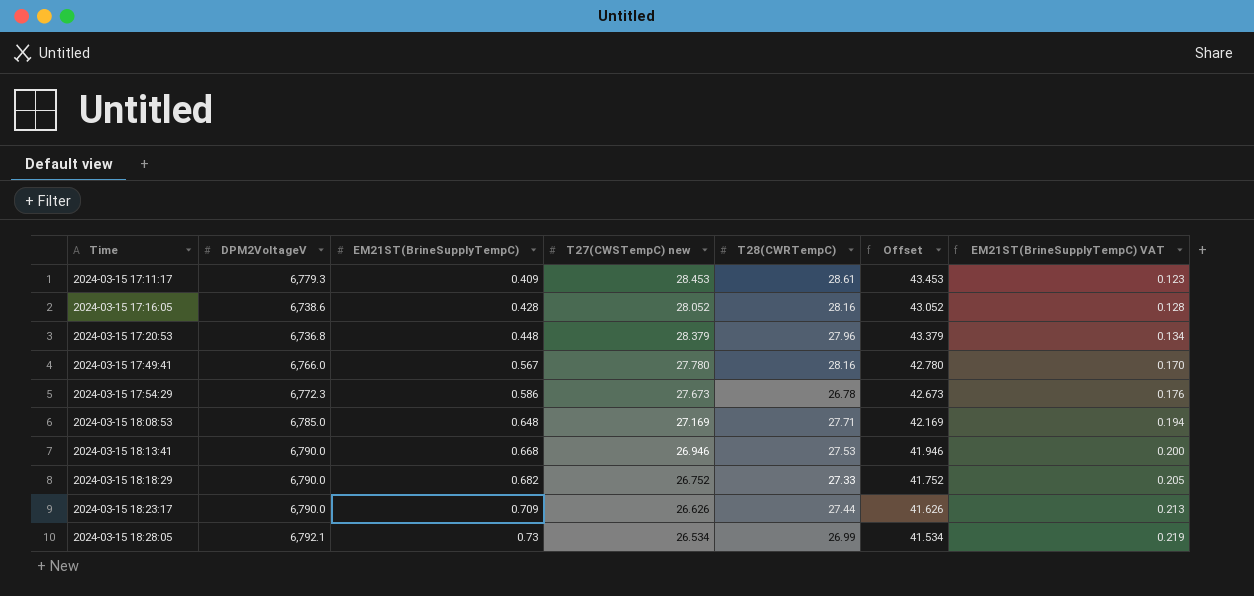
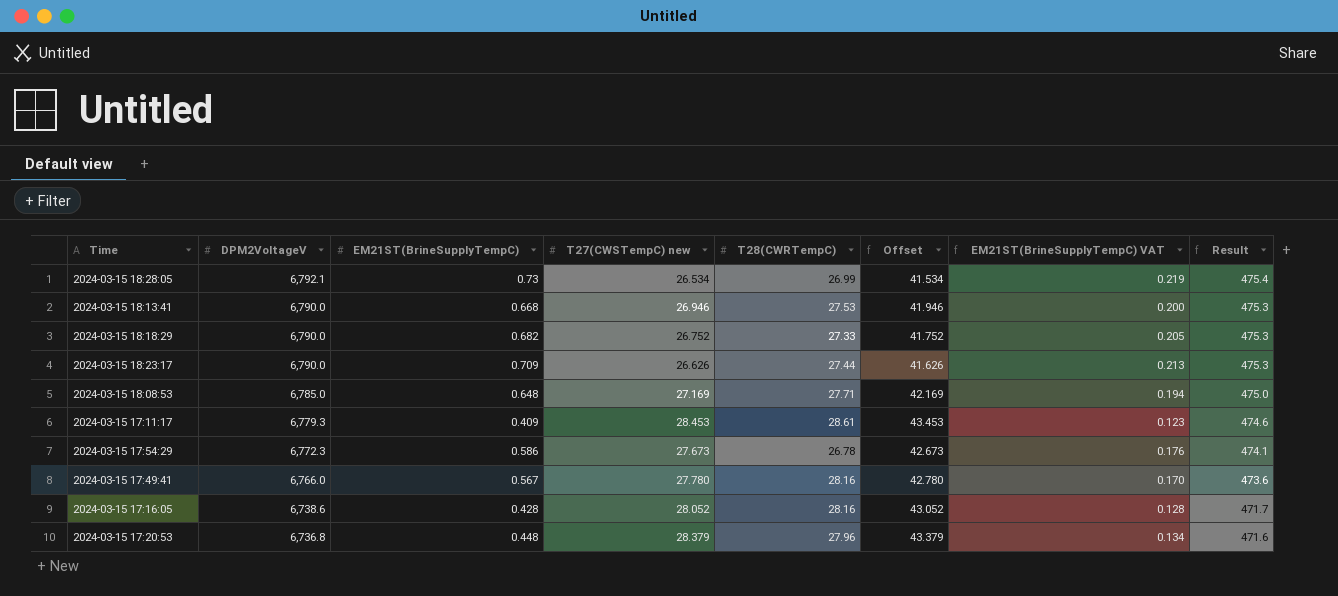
row order: Time ascending -> DPM2VoltageV descending
column Result | formula: none -> [DPM2VoltageV] * 0.07

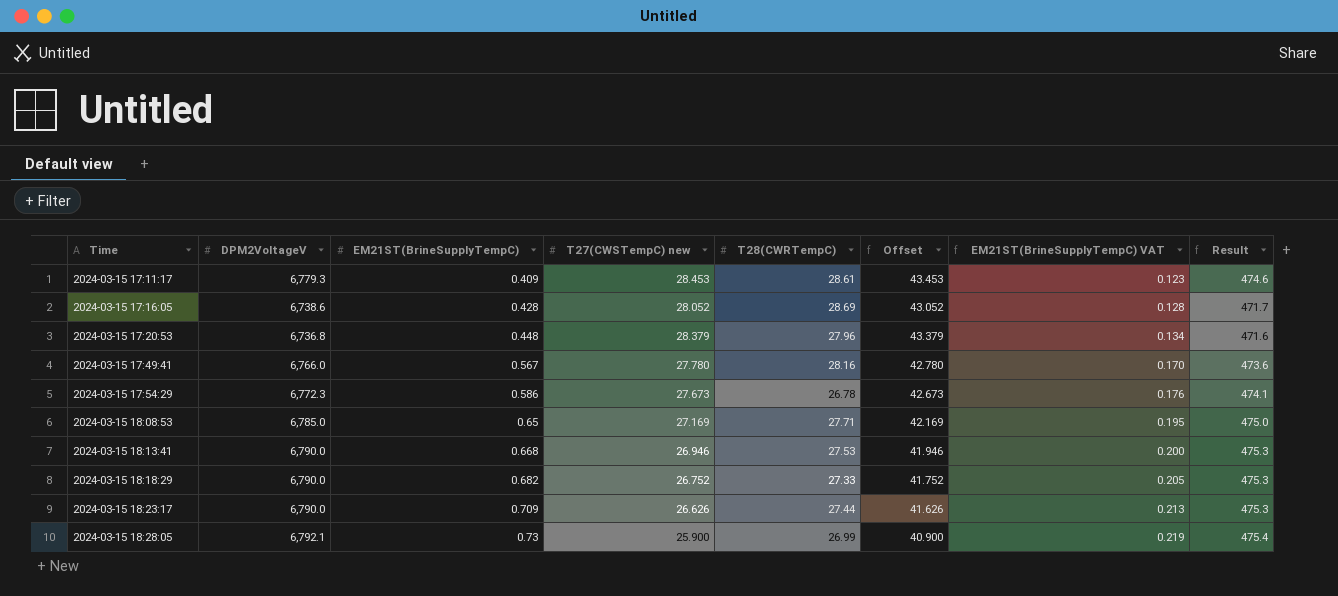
row order: DPM2VoltageV descending -> Time ascending
2024-03-15 17:16:05 | T28(CWRTempC): 28.16 -> 28.69
2024-03-15 18:08:53 | EM21ST(BrineSupplyTempC): 0.648 -> 0.65
2024-03-15 18:08:53 | EM21ST(BrineSupplyTempC) VAT: 0.194 -> 0.195
2024-03-15 18:28:05 | T27(CWSTempC) new: 26.534 -> 25.900
2024-03-15 18:28:05 | Offset: 41.534 -> 40.900

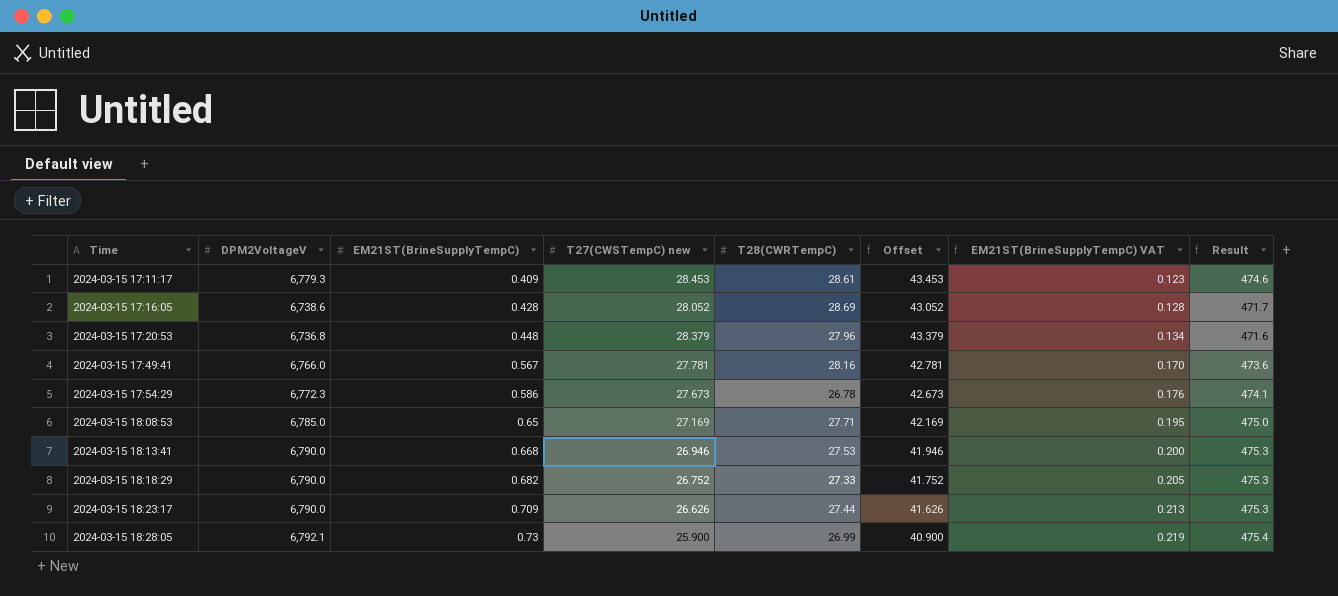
2024-03-15 17:49:41 | T27(CWSTempC) new: 27.780 -> 27.781
2024-03-15 17:49:41 | Offset: 42.780 -> 42.781

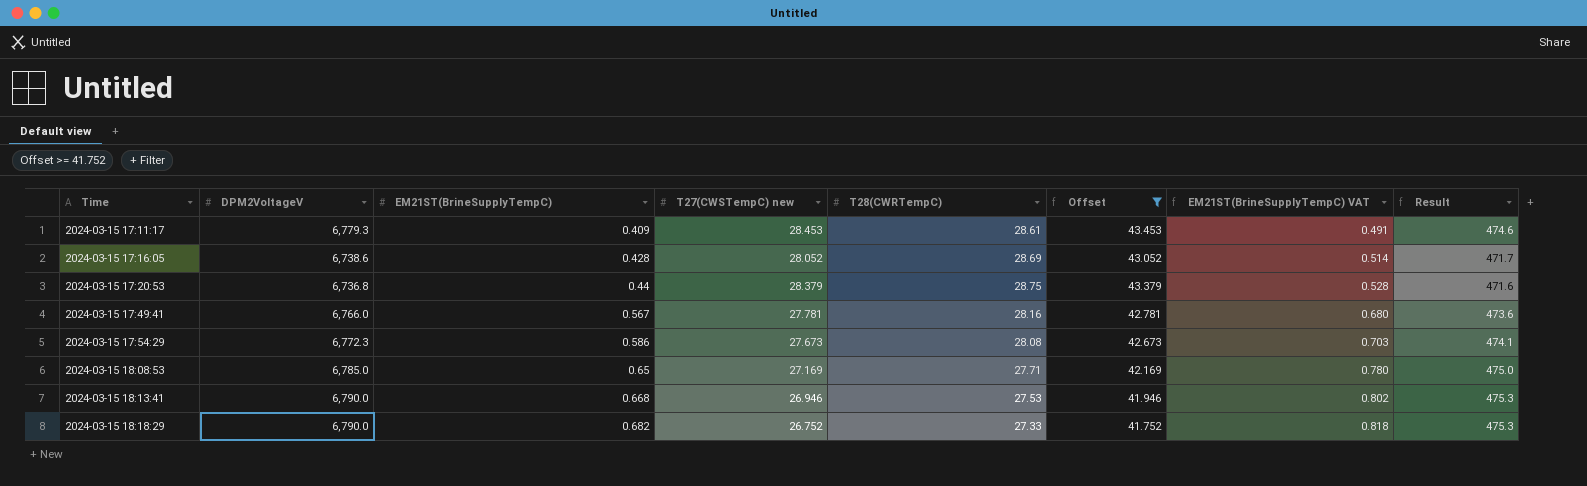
filter: none -> Offset >= 41.752
column EM21ST(BrineSupplyTempC) VAT | formula: [EM21ST(BrineSupplyTempC)] * 0.3 -> [EM21ST(BrineSupplyTempC)] * 1.2
2024-03-15 17:20:53 | EM21ST(BrineSupplyTempC): 0.448 -> 0.44
2024-03-15 17:20:53 | T28(CWRTempC): 27.96 -> 28.75
2024-03-15 17:54:29 | T28(CWRTempC): 26.78 -> 28.08

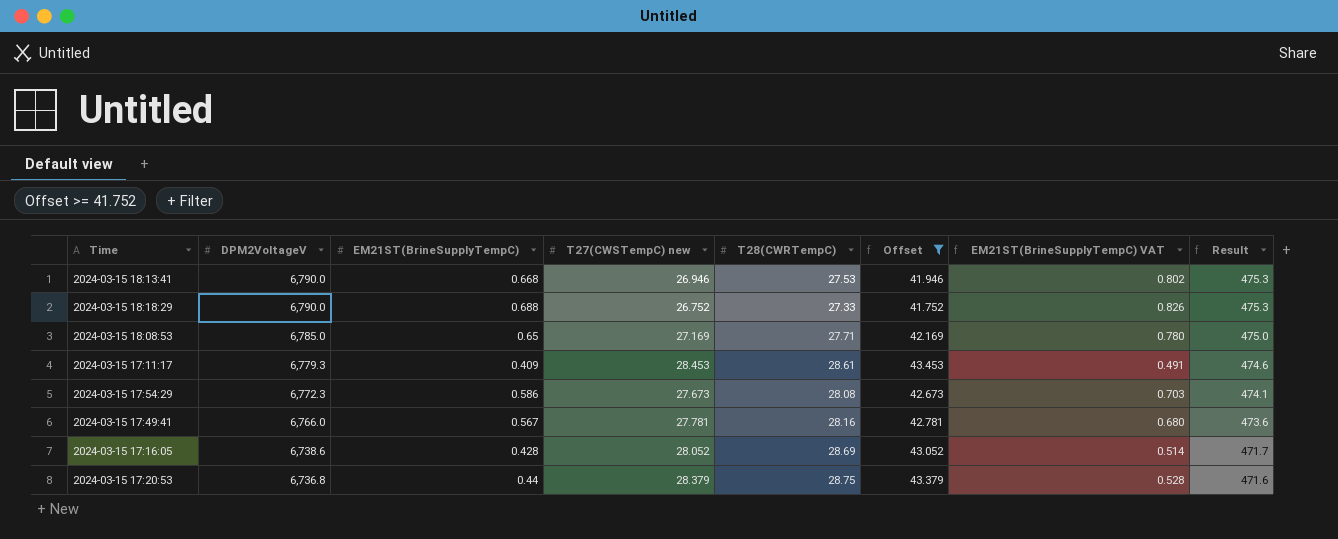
row order: Time ascending -> DPM2VoltageV descending
2024-03-15 18:18:29 | EM21ST(BrineSupplyTempC): 0.682 -> 0.688
2024-03-15 18:18:29 | EM21ST(BrineSupplyTempC) VAT: 0.818 -> 0.826

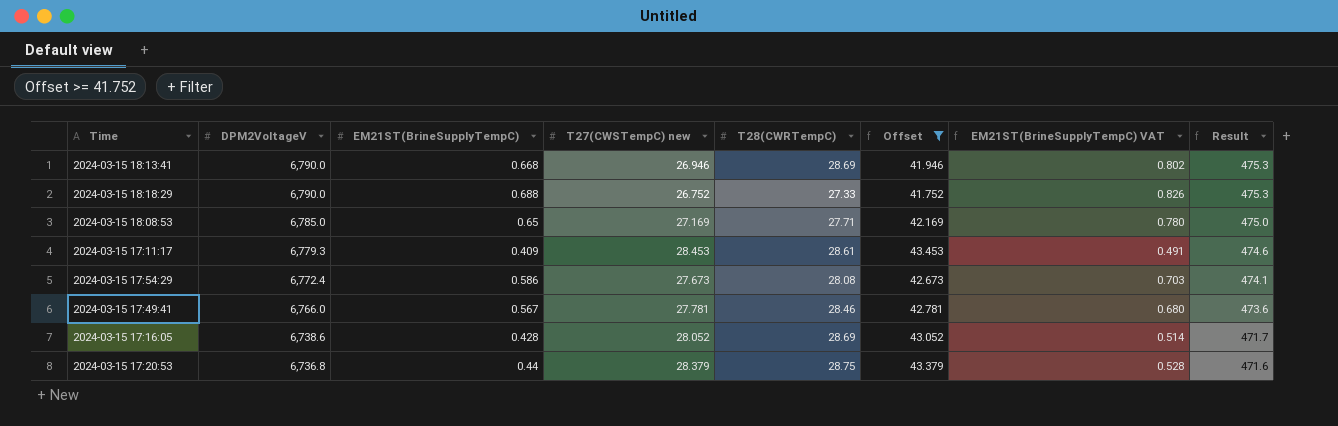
2024-03-15 18:13:41 | T28(CWRTempC): 27.53 -> 28.69
2024-03-15 17:54:29 | DPM2VoltageV: 6,772.3 -> 6,772.4
2024-03-15 17:49:41 | T28(CWRTempC): 28.16 -> 28.46

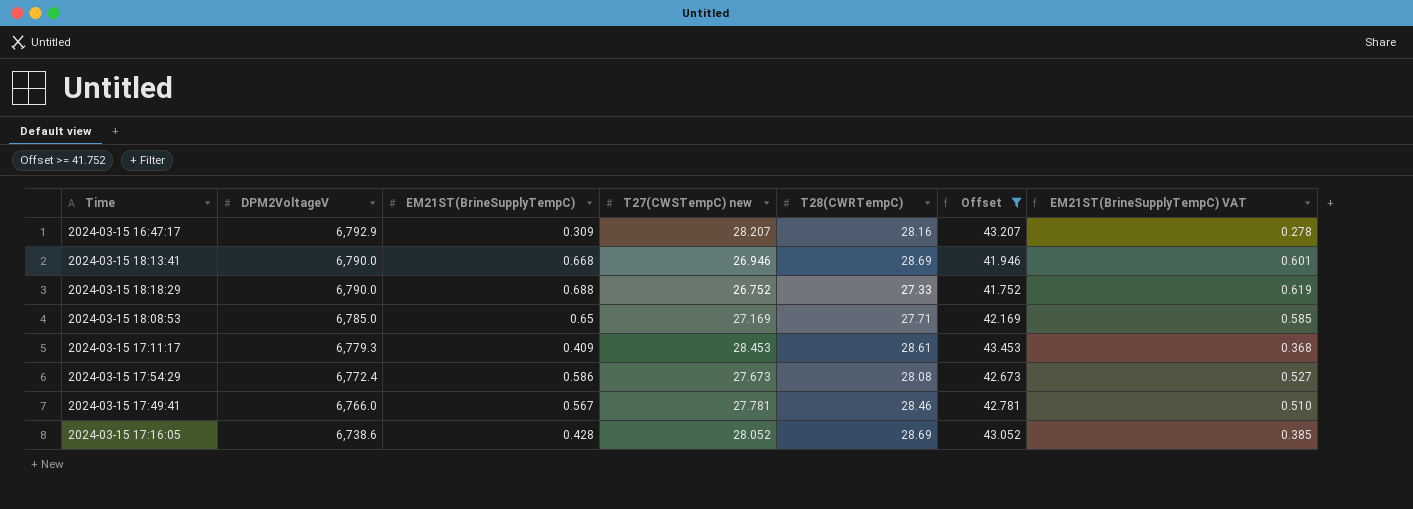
column Result | formula: [DPM2VoltageV] * 0.07 -> none
column EM21ST(BrineSupplyTempC) VAT | formula: [EM21ST(BrineSupplyTempC)] * 1.2 -> [EM21ST(BrineSupplyTempC)] * 0.9
row 2024-03-15 17:20:53: 6,736.8 | 0.44 | 28.379 | 28.75 | 43.379 | 0.528 | 471.6 -> none
row 2024-03-15 16:47:17: none -> 6,792.9 | 0.309 | 28.207 | 28.16 | 43.207 | 0.278

